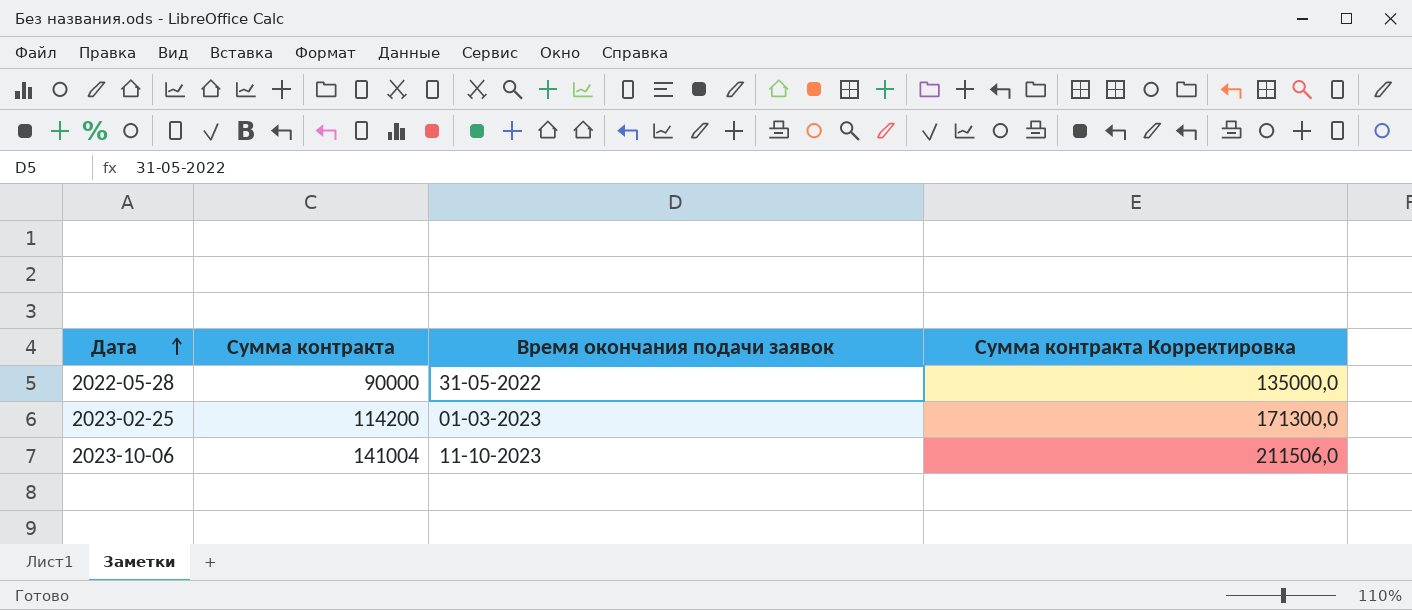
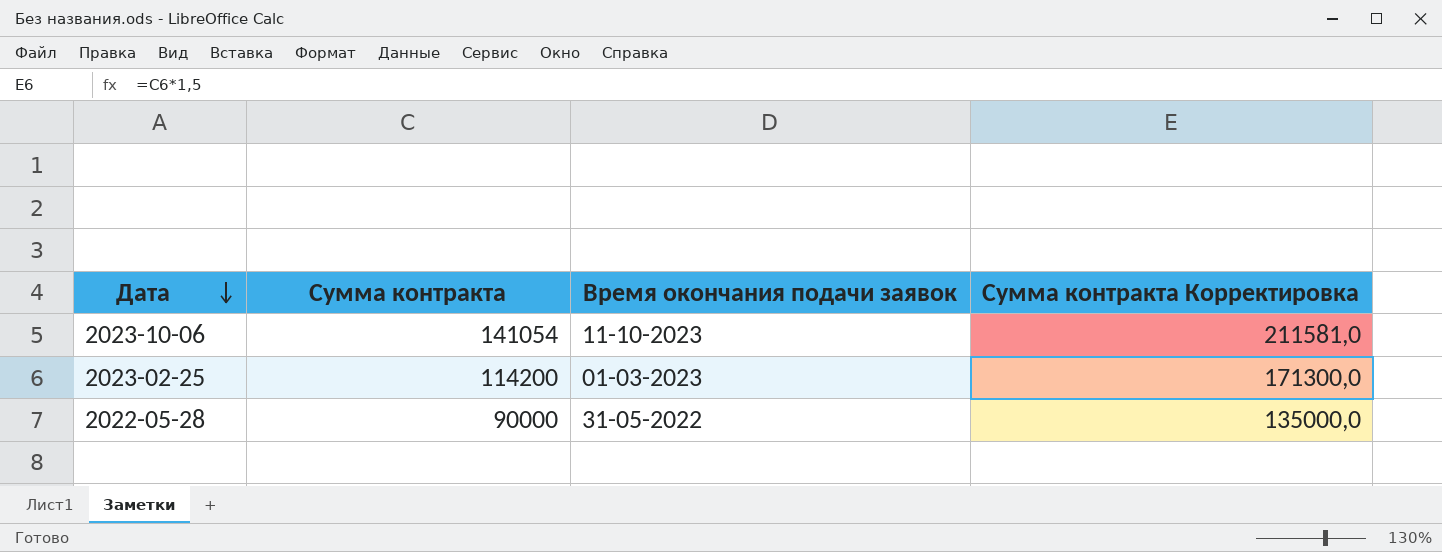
row order: Дата ascending -> Дата descending
2023-10-06 | Сумма контракта: 141004 -> 141054
2023-10-06 | Сумма контракта Корректировка: 211506,0 -> 211581,0

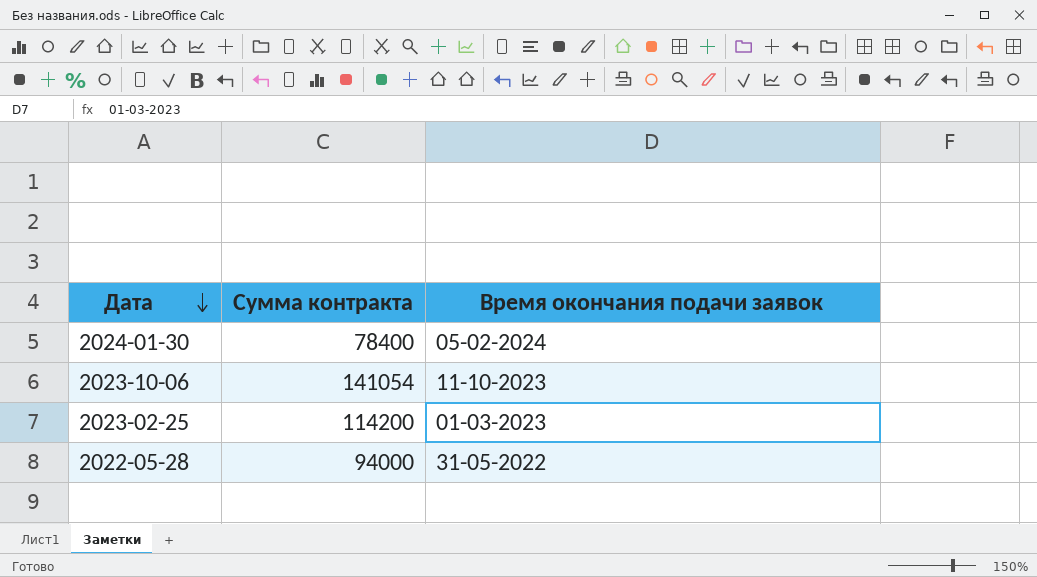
column Сумма контракта Корректировка | formula: [Сумма контракта] * 1,5 -> none
row 2024-01-30: none -> 78400 | 05-02-2024
2022-05-28 | Сумма контракта: 90000 -> 94000

